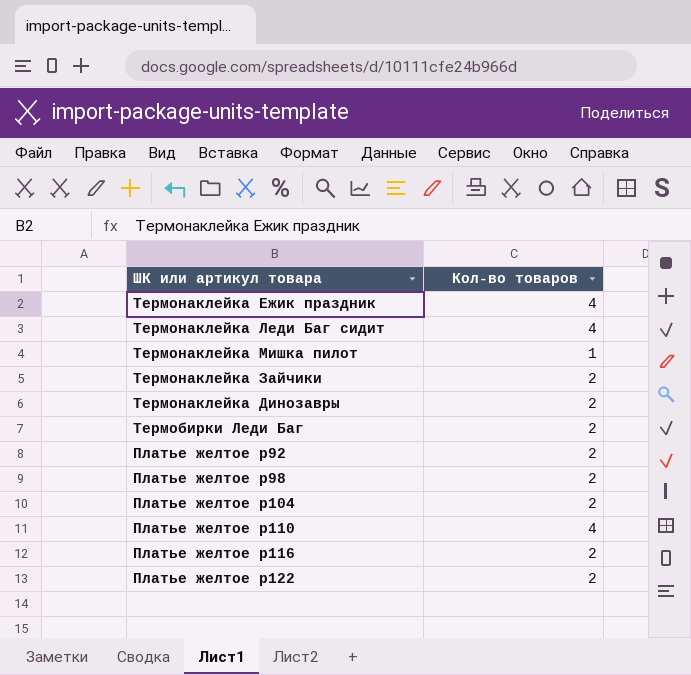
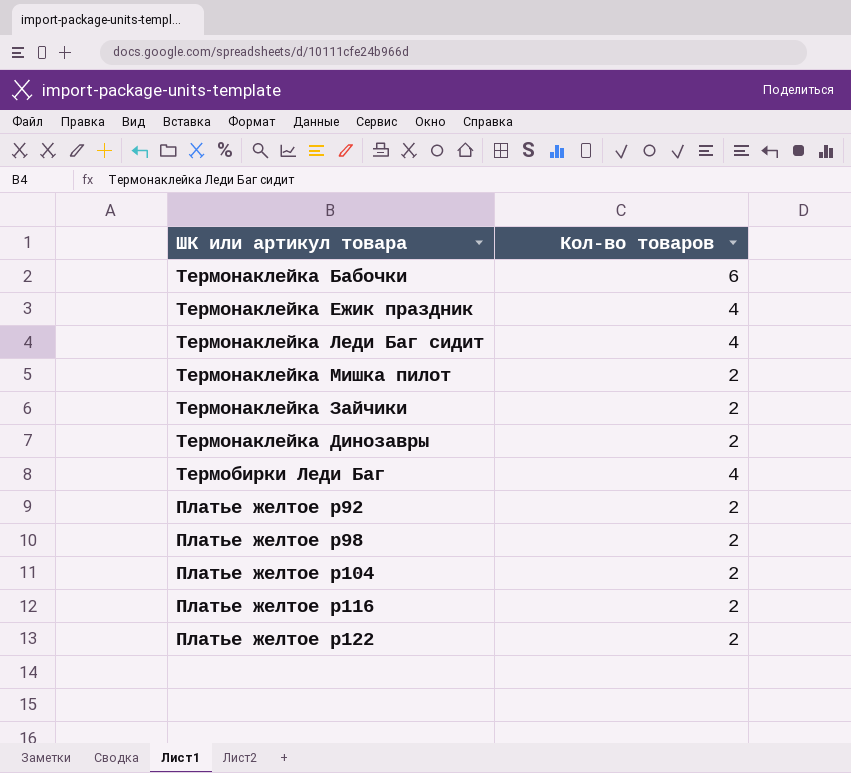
row Платье желтое р110: 4 -> none
row Термонаклейка Бабочки: none -> 6
Термонаклейка Мишка пилот | Кол-во товаров: 1 -> 2
Термобирки Леди Баг | Кол-во товаров: 2 -> 4

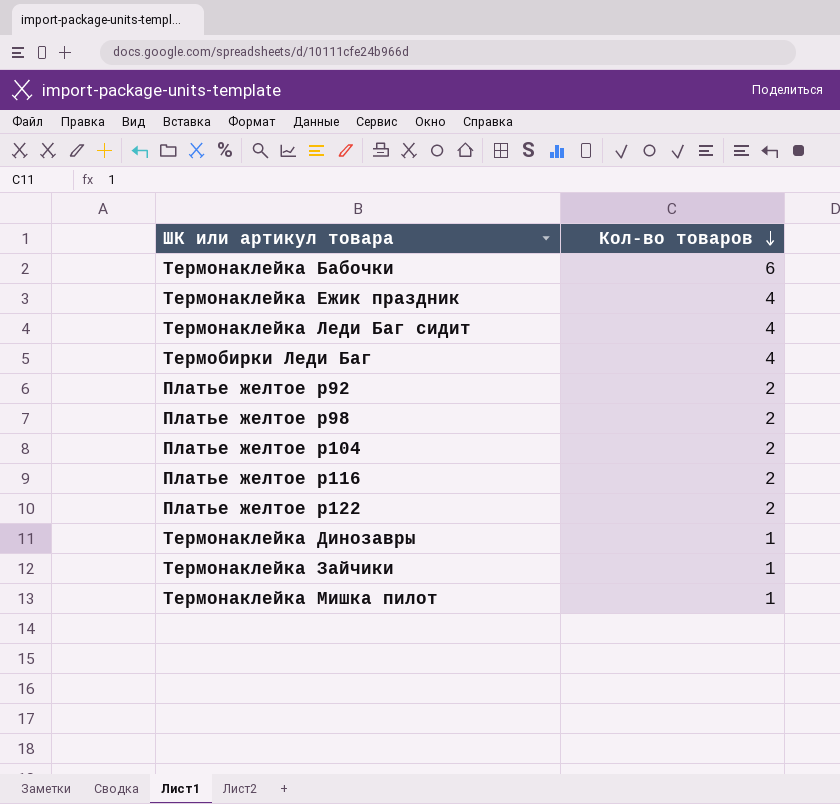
row order: none -> Кол-во товаров descending
Термонаклейка Динозавры | Кол-во товаров: 2 -> 1
Термонаклейка Зайчики | Кол-во товаров: 2 -> 1
Термонаклейка Мишка пилот | Кол-во товаров: 2 -> 1

